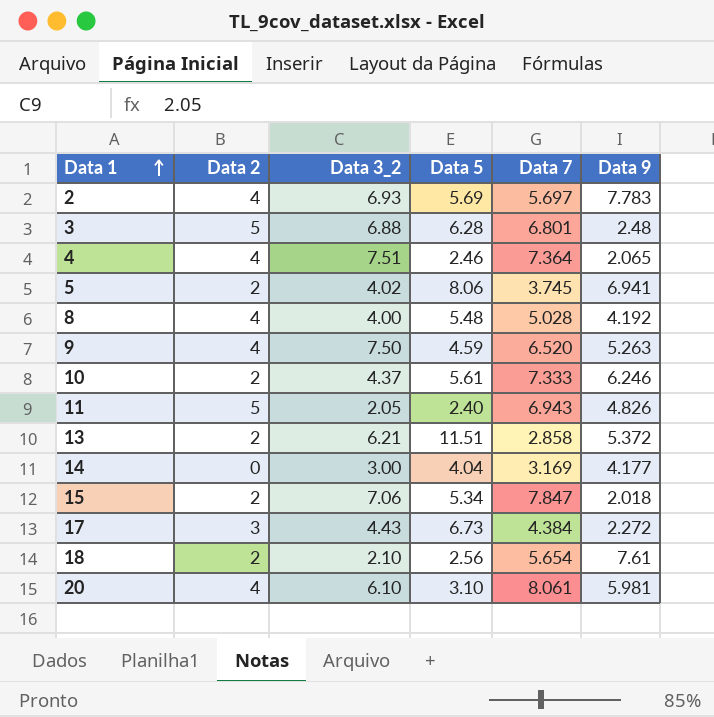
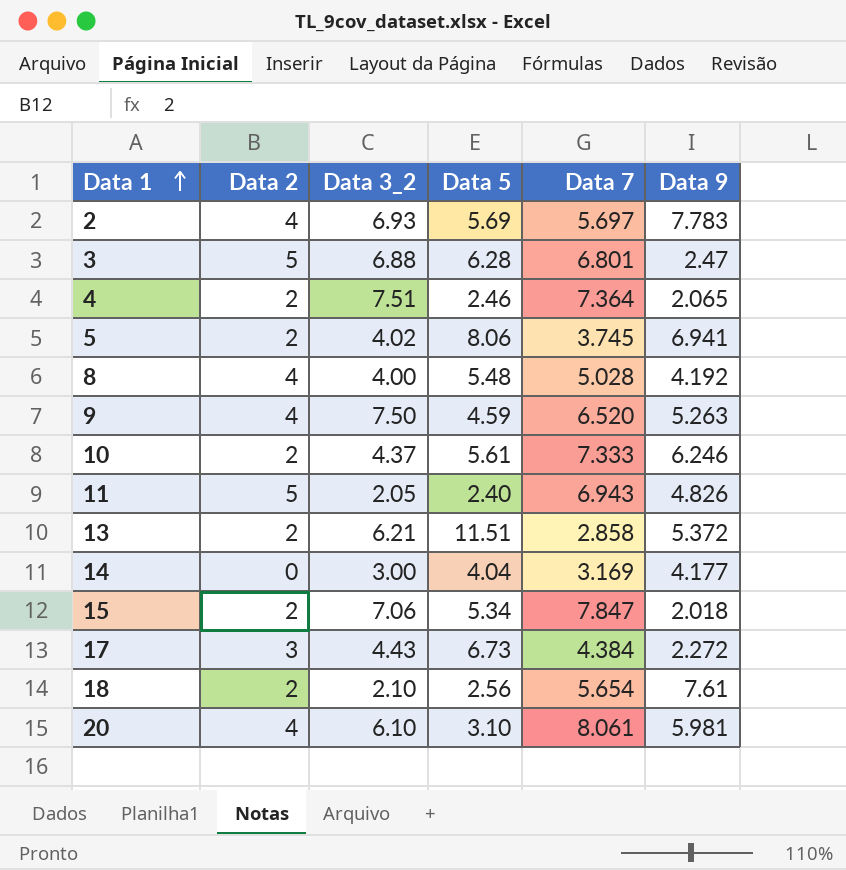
3 | Data 9: 2.48 -> 2.47
4 | Data 2: 4 -> 2

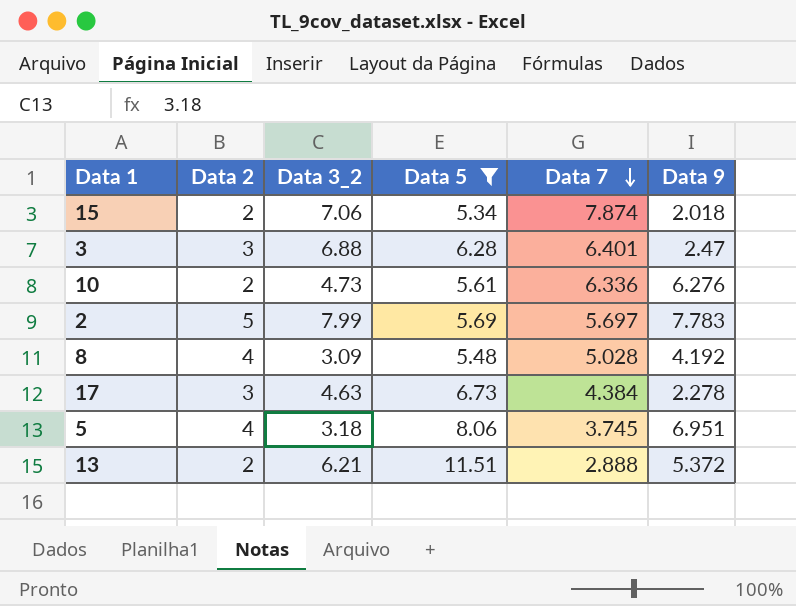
filter: none -> Data 5 >= 5.34
row order: Data 1 ascending -> Data 7 descending
15 | Data 7: 7.847 -> 7.874
3 | Data 2: 5 -> 3
3 | Data 7: 6.801 -> 6.401
10 | Data 3_2: 4.37 -> 4.73
10 | Data 7: 7.333 -> 6.336
10 | Data 9: 6.246 -> 6.276
2 | Data 2: 4 -> 5
2 | Data 3_2: 6.93 -> 7.99
8 | Data 3_2: 4.00 -> 3.09
17 | Data 3_2: 4.43 -> 4.63
17 | Data 9: 2.272 -> 2.278
5 | Data 2: 2 -> 4
5 | Data 3_2: 4.02 -> 3.18
5 | Data 9: 6.941 -> 6.951
13 | Data 7: 2.858 -> 2.888

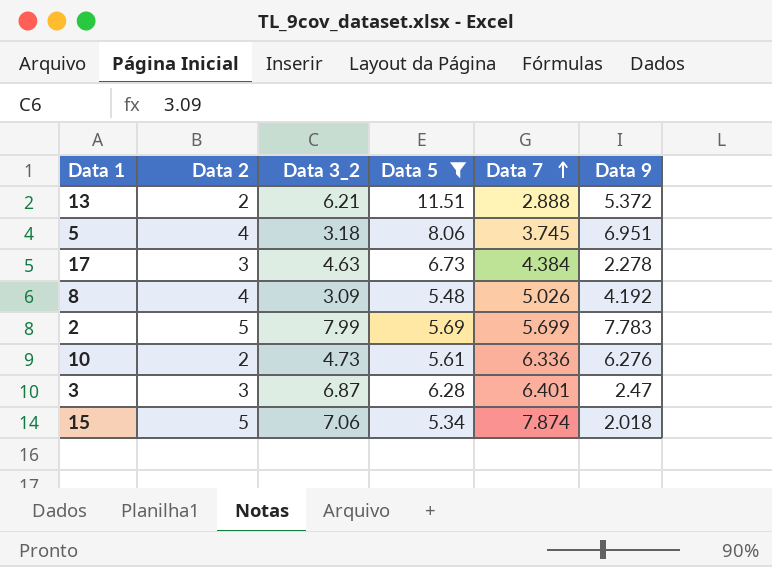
row order: Data 7 descending -> Data 7 ascending
8 | Data 7: 5.028 -> 5.026
2 | Data 7: 5.697 -> 5.699
3 | Data 3_2: 6.88 -> 6.87
15 | Data 2: 2 -> 5

